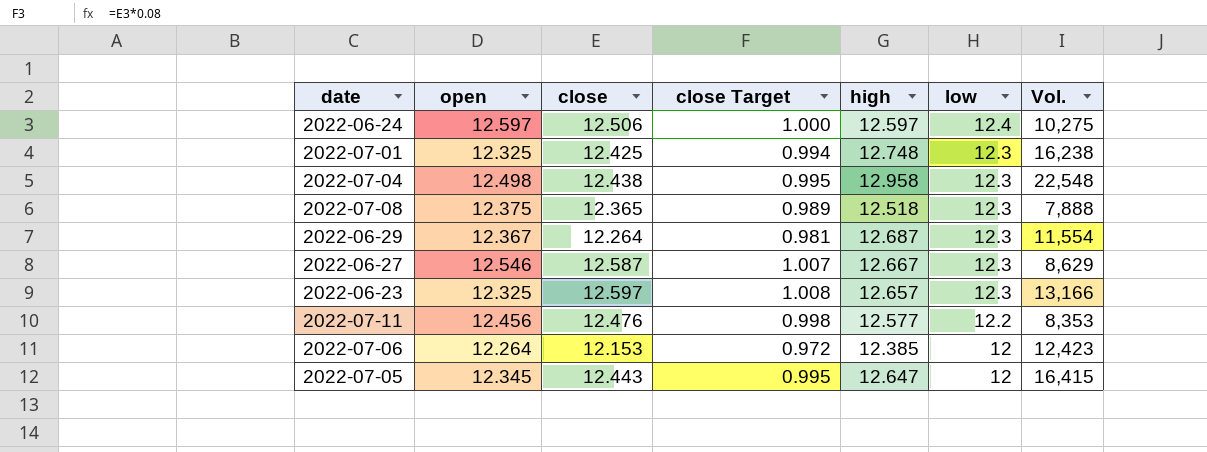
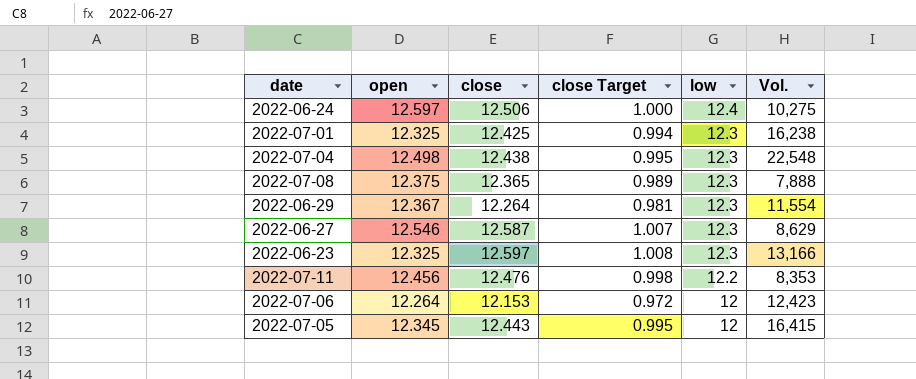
column high | position: 5 -> none

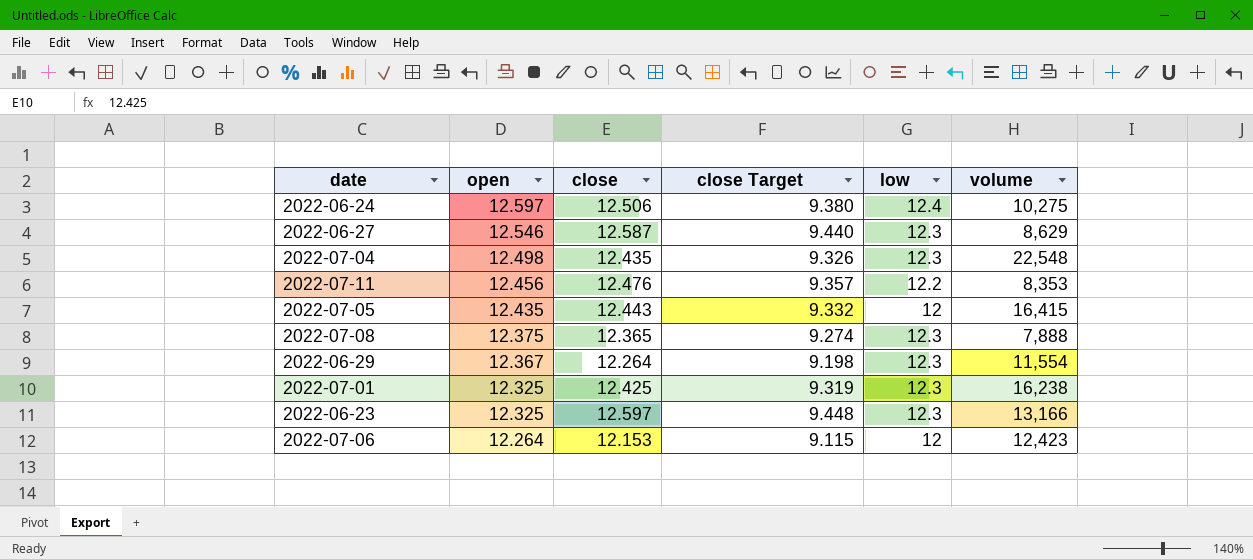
row order: low descending -> open descending
column close Target | formula: [close] * 0.08 -> [close] * 0.75
column name: Vol. -> volume
2022-07-04 | close: 12.438 -> 12.435
2022-07-05 | open: 12.345 -> 12.435

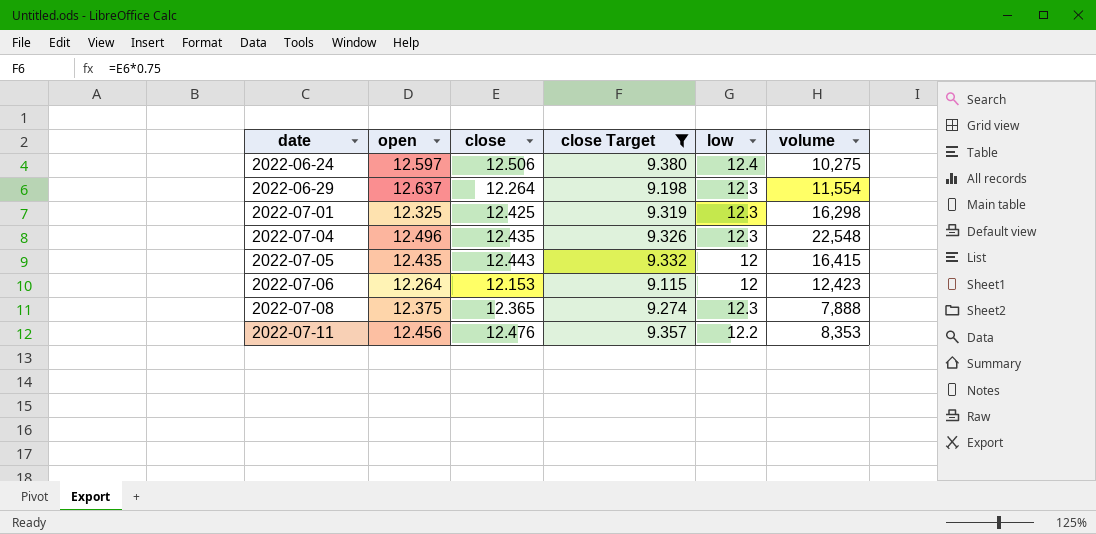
filter: none -> close Target <= 9.380
row order: open descending -> date ascending
2022-06-29 | open: 12.367 -> 12.637
2022-07-01 | volume: 16,238 -> 16,298
2022-07-04 | open: 12.498 -> 12.496

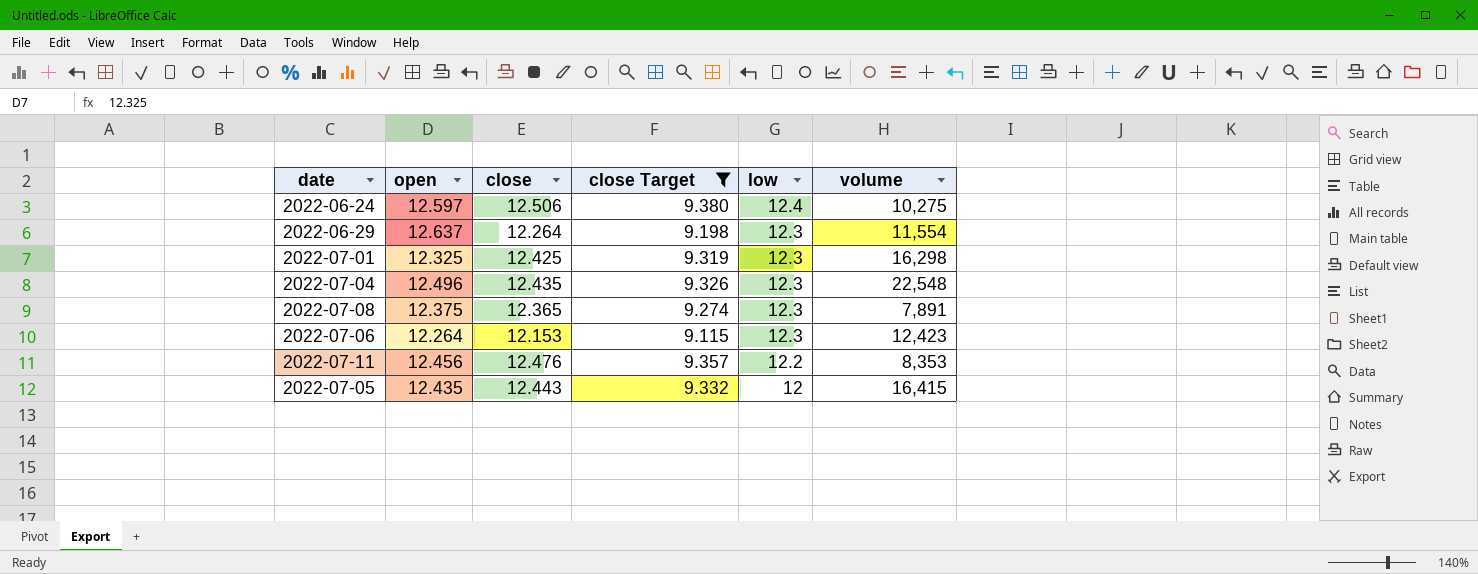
row order: date ascending -> low descending
2022-07-08 | volume: 7,888 -> 7,891
2022-07-06 | low: 12 -> 12.3

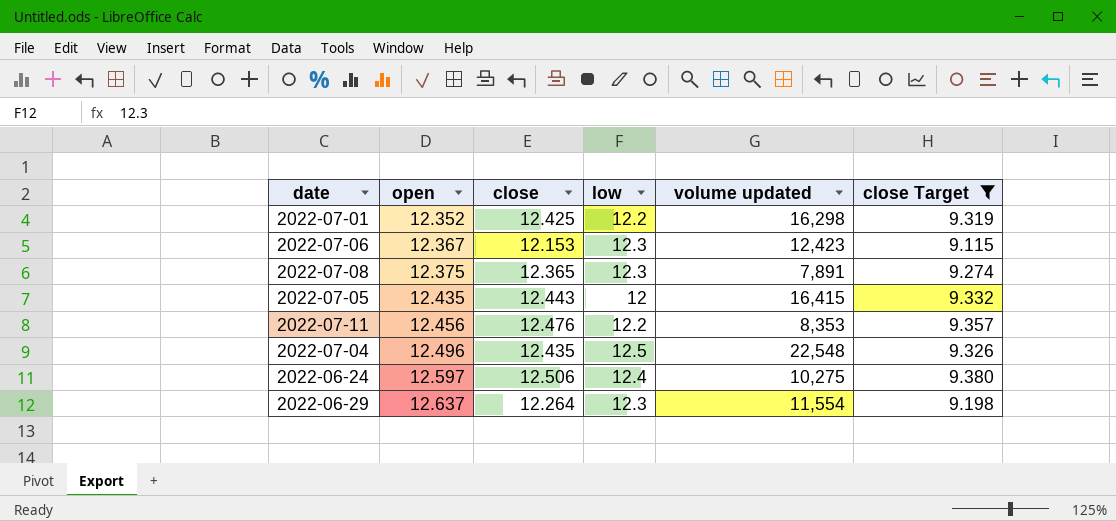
row order: low descending -> open ascending
column name: volume -> volume updated
column close Target | position: 4 -> 6
2022-07-01 | open: 12.325 -> 12.352
2022-07-01 | low: 12.3 -> 12.2
2022-07-06 | open: 12.264 -> 12.367
2022-07-04 | low: 12.3 -> 12.5

